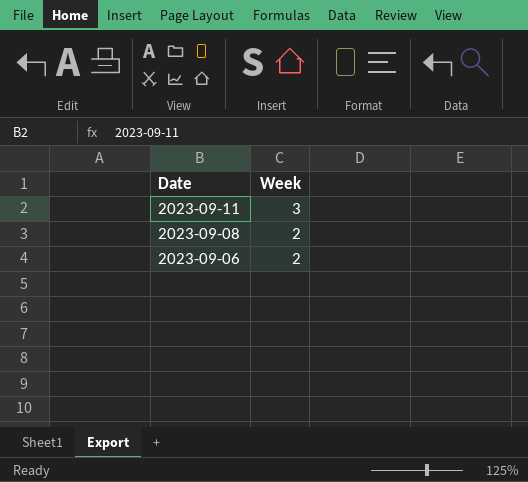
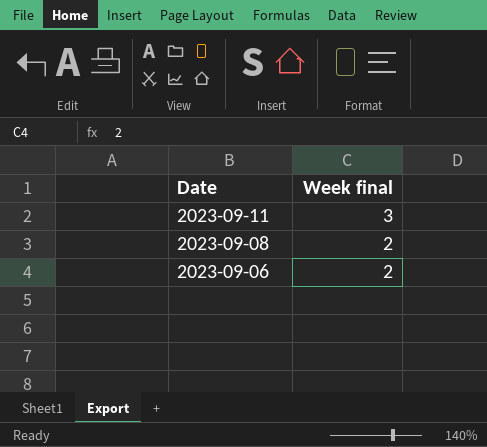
column name: Week -> Week final

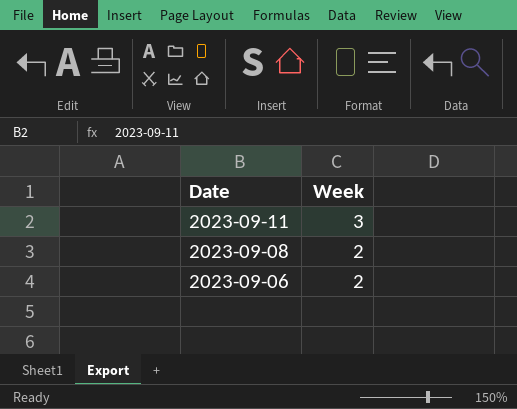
column name: Week final -> Week

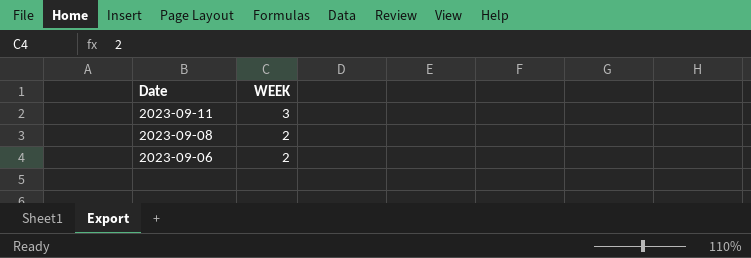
column name: Week -> WEEK

